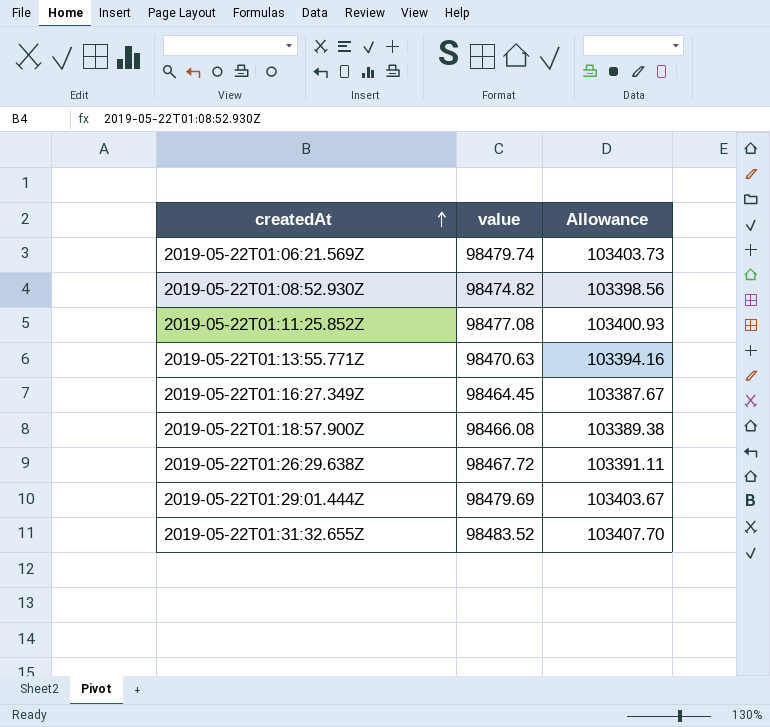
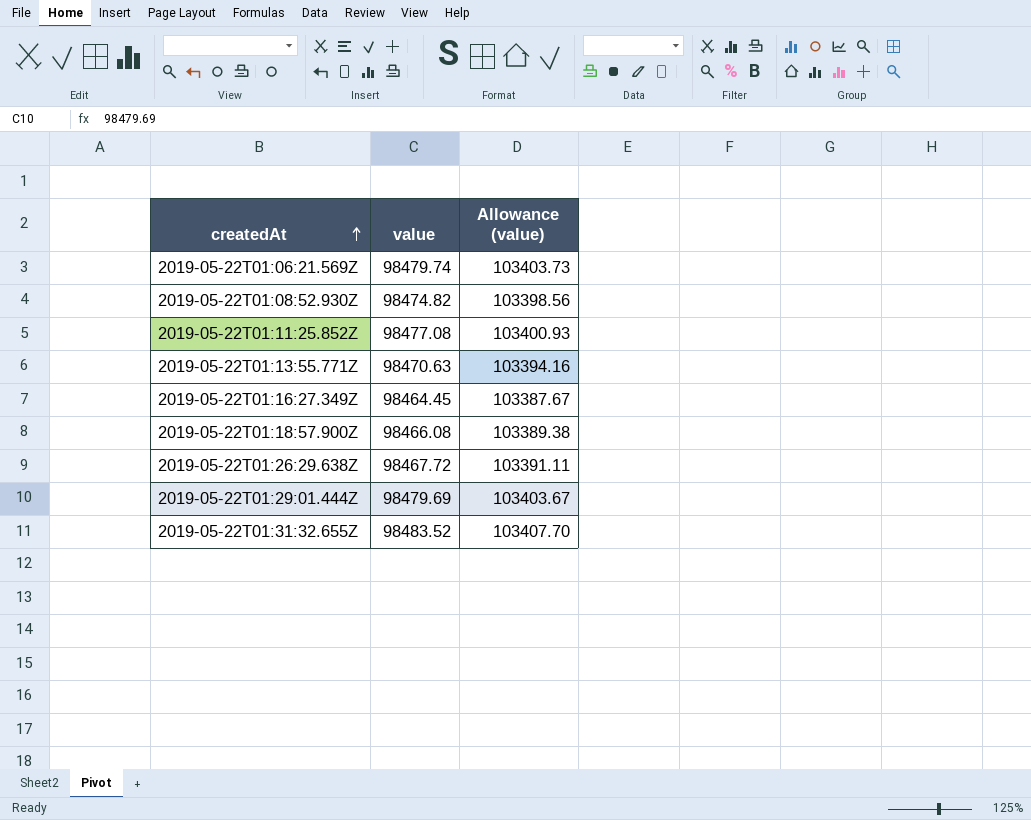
column name: Allowance -> Allowance (value)

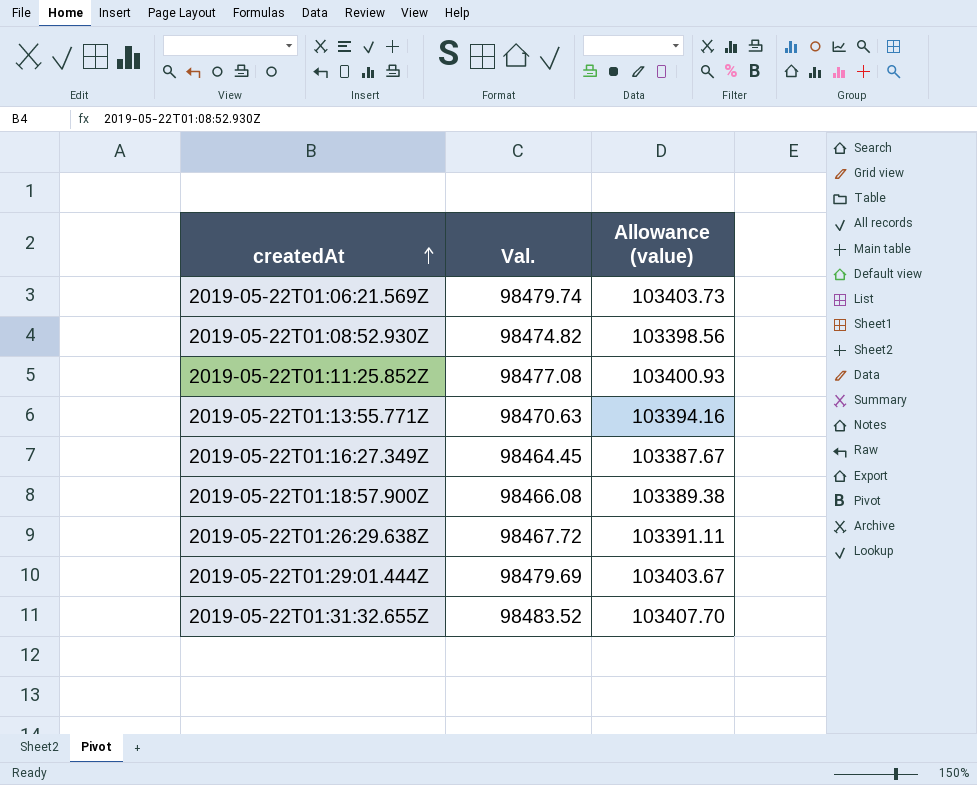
column name: value -> Val.

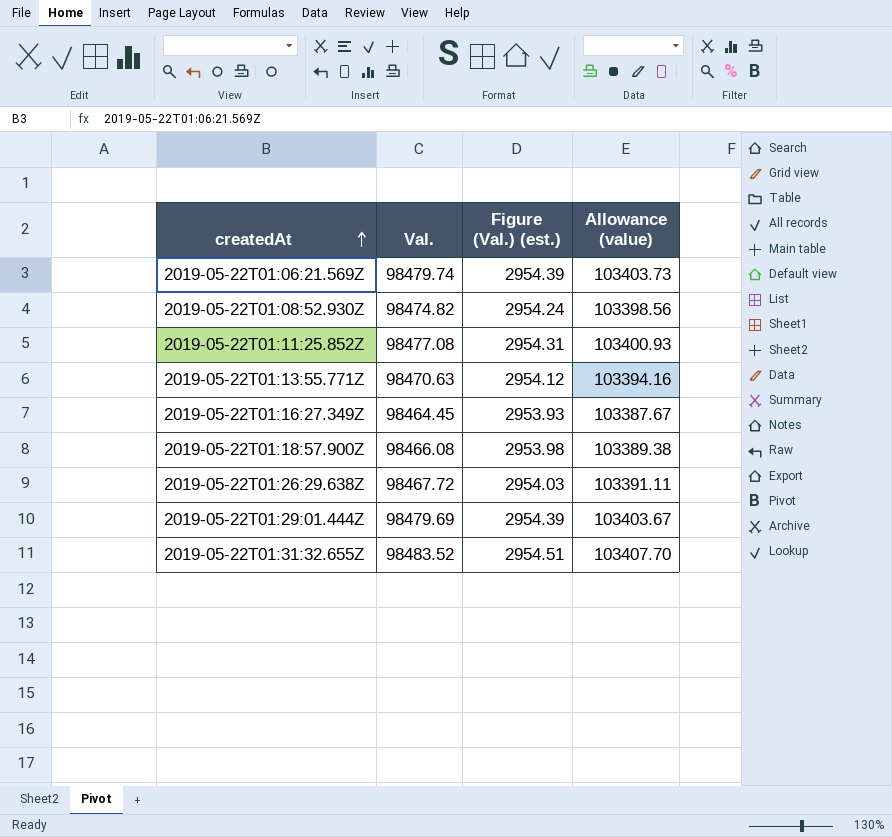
column Figure (Val.) (est.) | formula: none -> [Val.] * 0.03

